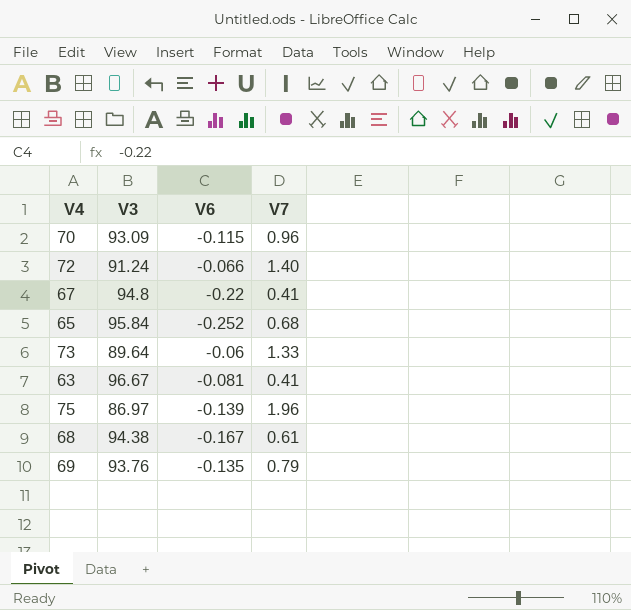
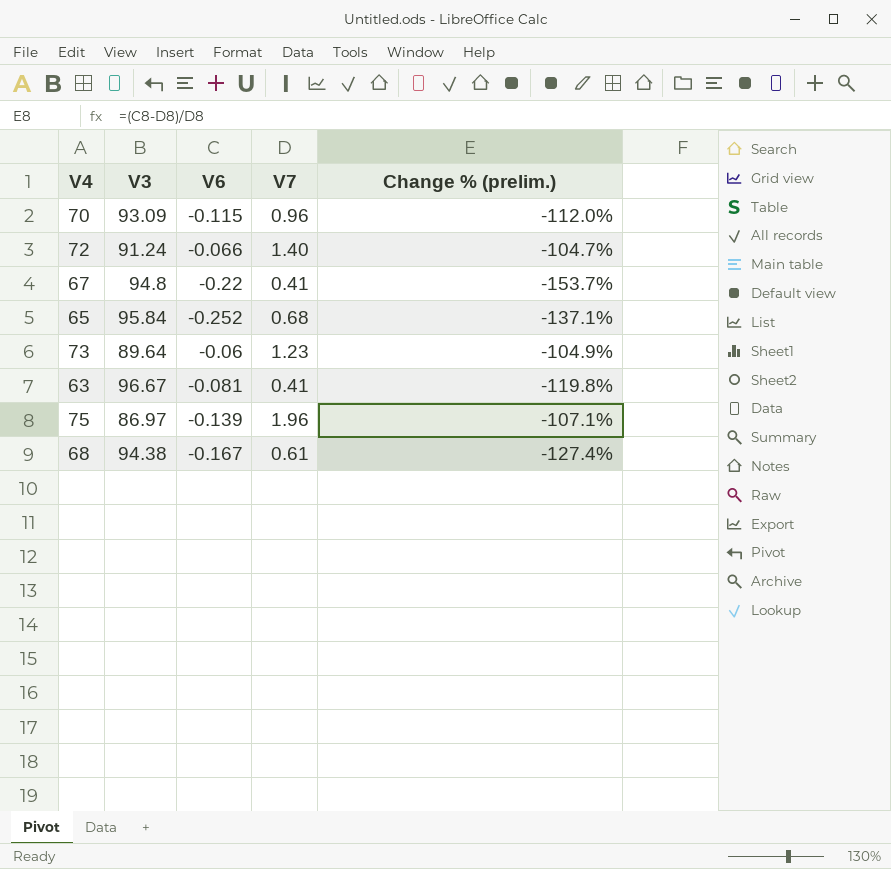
column Change % (prelim.) | formula: none -> ([V6] - [V7]) / [V7]
row 69: 93.76 | -0.135 | 0.79 -> none
73 | V7: 1.33 -> 1.23

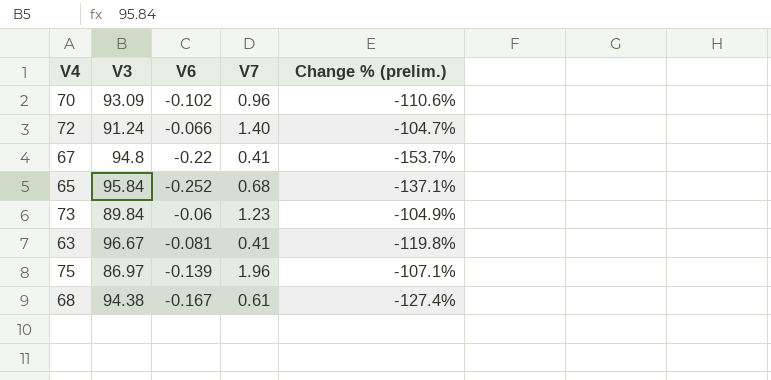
70 | V6: -0.115 -> -0.102
70 | Change % (prelim.): -112.0% -> -110.6%
73 | V3: 89.64 -> 89.84

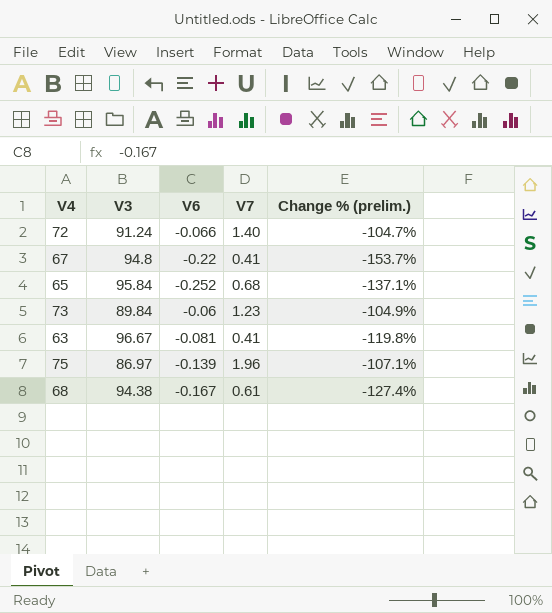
row 70: 93.09 | -0.102 | 0.96 | -110.6% -> none

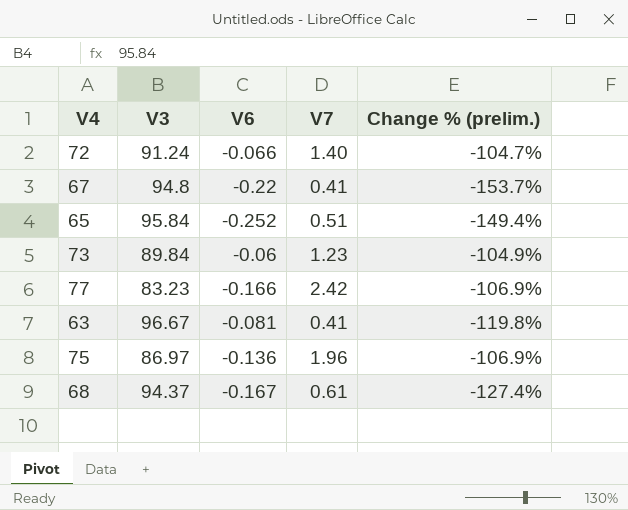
65 | V7: 0.68 -> 0.51
65 | Change % (prelim.): -137.1% -> -149.4%
row 77: none -> 83.23 | -0.166 | 2.42 | -106.9%
75 | V6: -0.139 -> -0.136
75 | Change % (prelim.): -107.1% -> -106.9%
68 | V3: 94.38 -> 94.37

